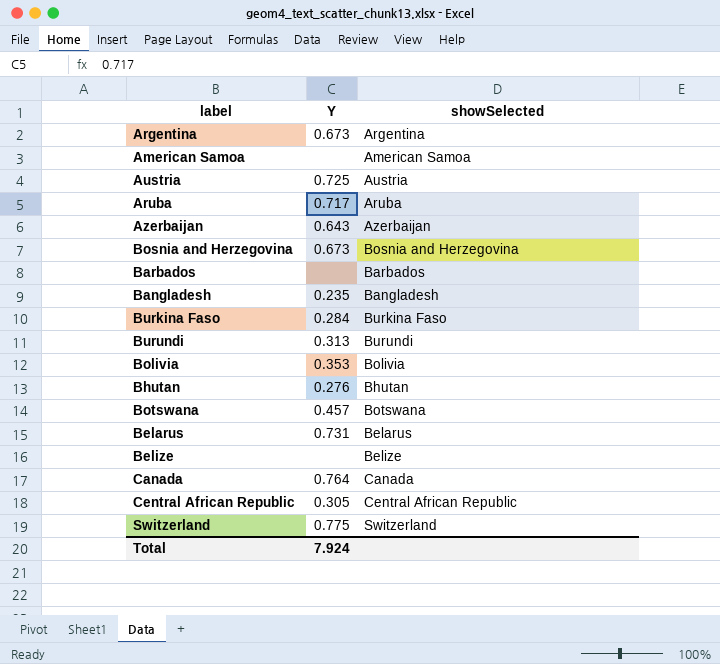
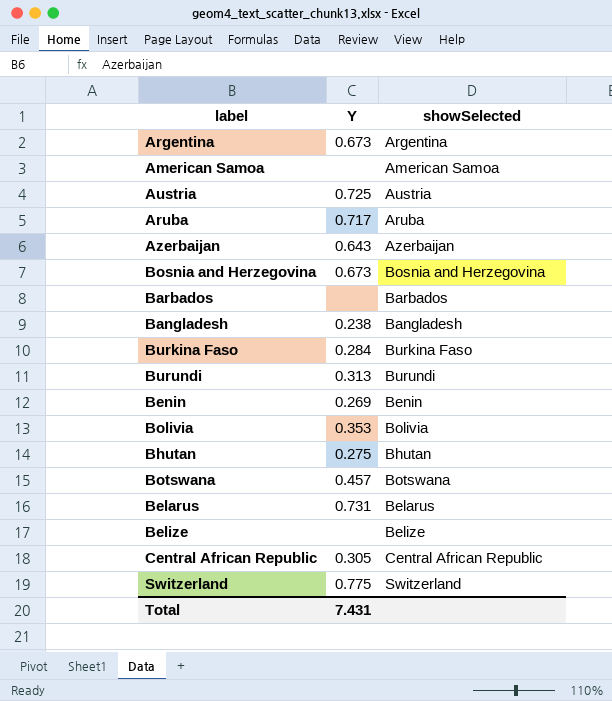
row Canada: 0.764 | Canada -> none
Bangladesh | Y: 0.235 -> 0.238
row Benin: none -> 0.269 | Benin
Bhutan | Y: 0.276 -> 0.275
Total | Y: 7.924 -> 7.431

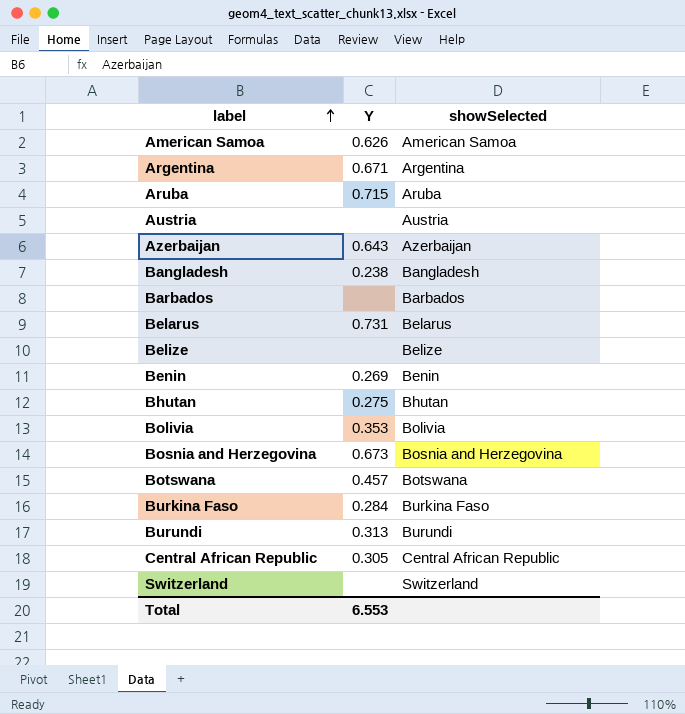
row order: none -> label ascending
American Samoa | Y: none -> 0.626
Argentina | Y: 0.673 -> 0.671
Aruba | Y: 0.717 -> 0.715
Austria | Y: 0.725 -> none
Switzerland | Y: 0.775 -> none
Total | Y: 7.431 -> 6.553

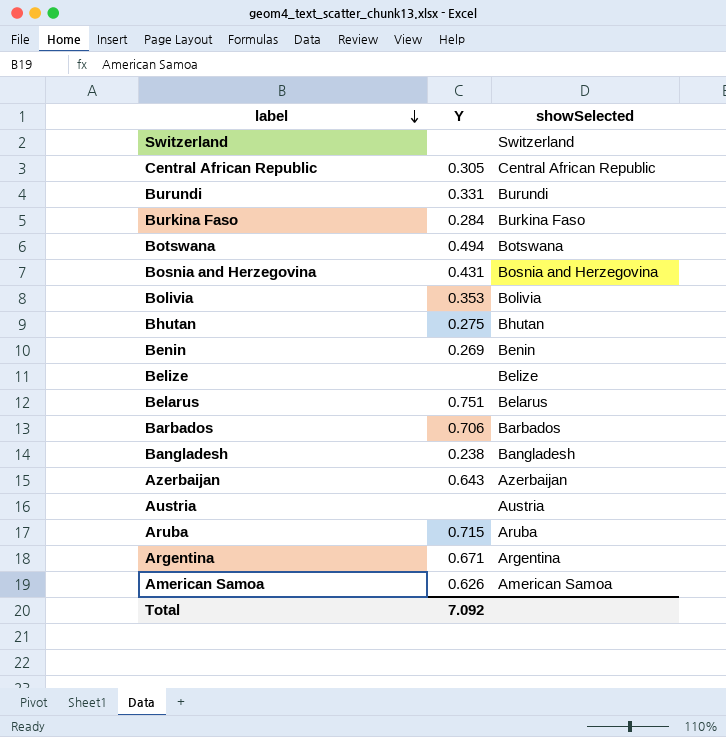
row order: label ascending -> label descending
Burundi | Y: 0.313 -> 0.331
Botswana | Y: 0.457 -> 0.494
Bosnia and Herzegovina | Y: 0.673 -> 0.431
Belarus | Y: 0.731 -> 0.751
Barbados | Y: none -> 0.706
Total | Y: 6.553 -> 7.092

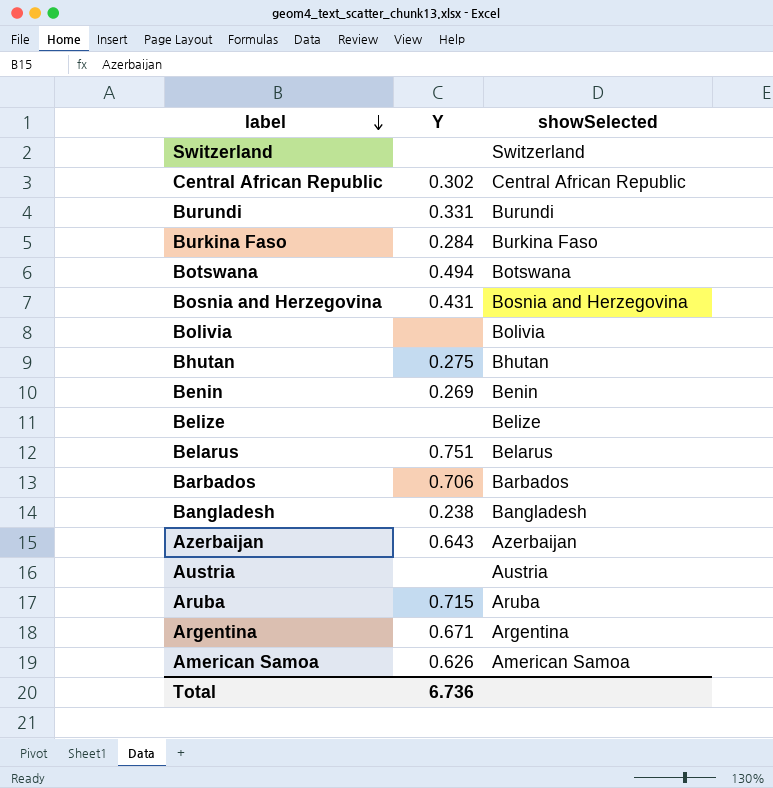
Central African Republic | Y: 0.305 -> 0.302
Bolivia | Y: 0.353 -> none
Total | Y: 7.092 -> 6.736

